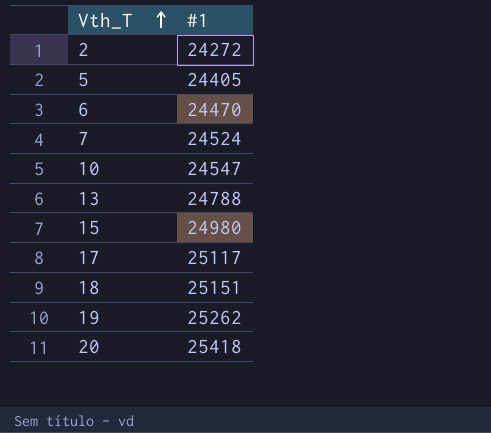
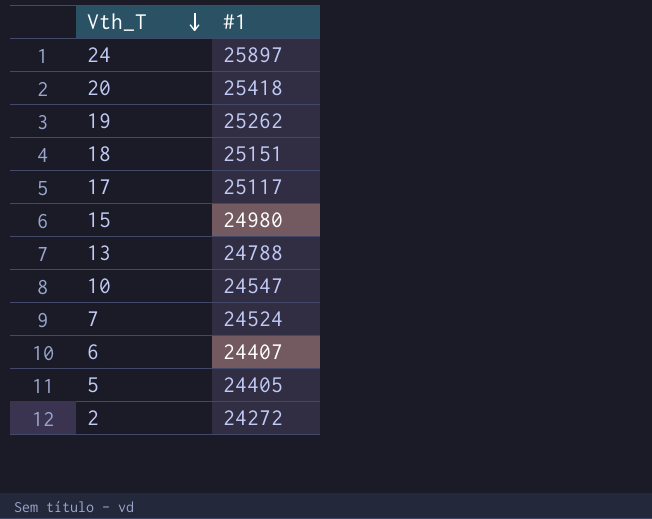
row order: Vth_T ascending -> Vth_T descending
row 24: none -> 25897
6 | #1: 24470 -> 24407

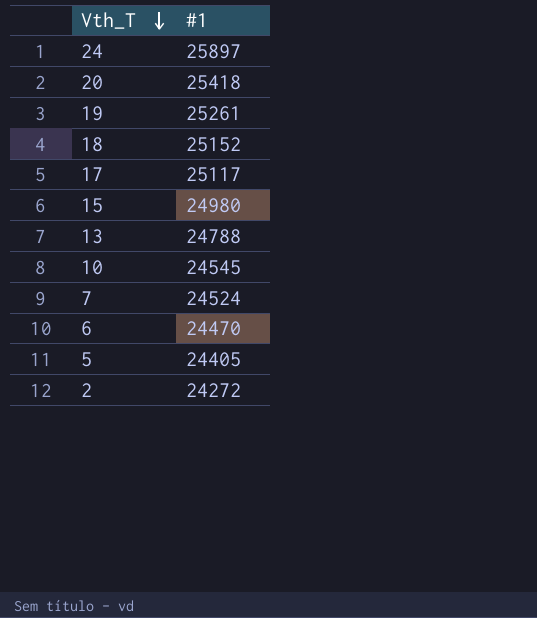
19 | #1: 25262 -> 25261
18 | #1: 25151 -> 25152
10 | #1: 24547 -> 24545
6 | #1: 24407 -> 24470

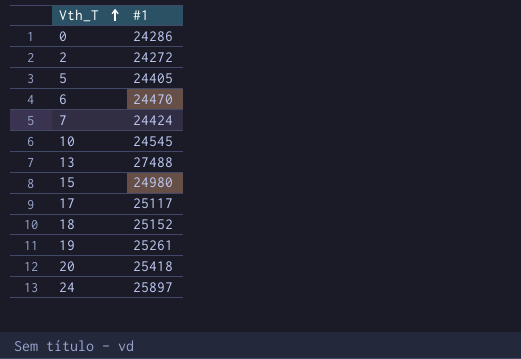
row order: Vth_T descending -> Vth_T ascending
row 0: none -> 24286
7 | #1: 24524 -> 24424
13 | #1: 24788 -> 27488

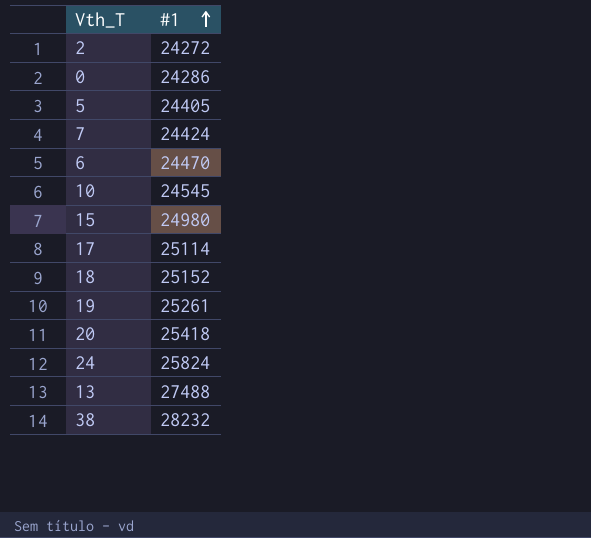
row order: Vth_T ascending -> #1 ascending
17 | #1: 25117 -> 25114
24 | #1: 25897 -> 25824
row 38: none -> 28232

